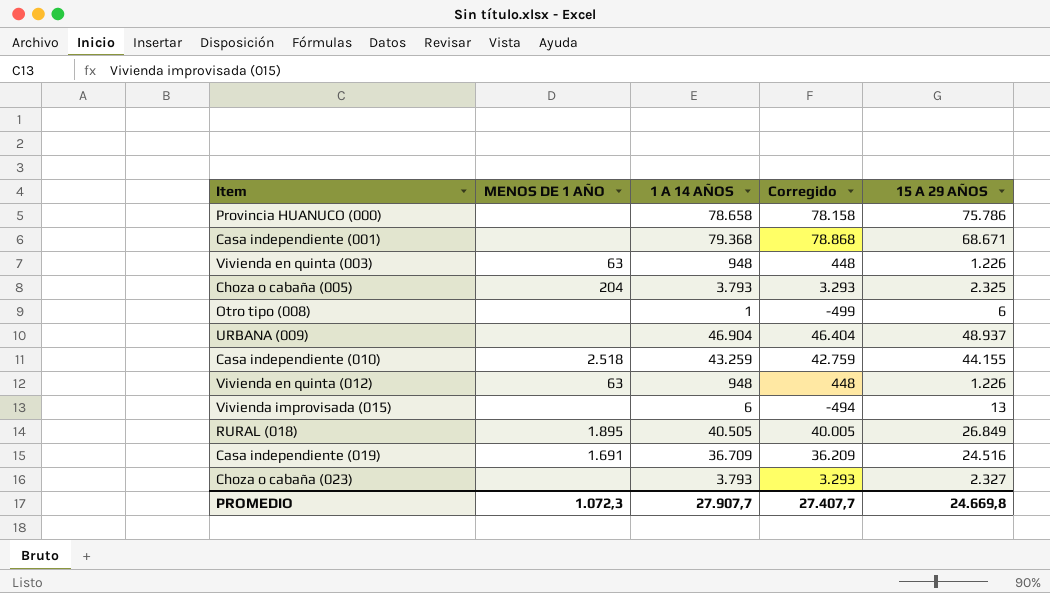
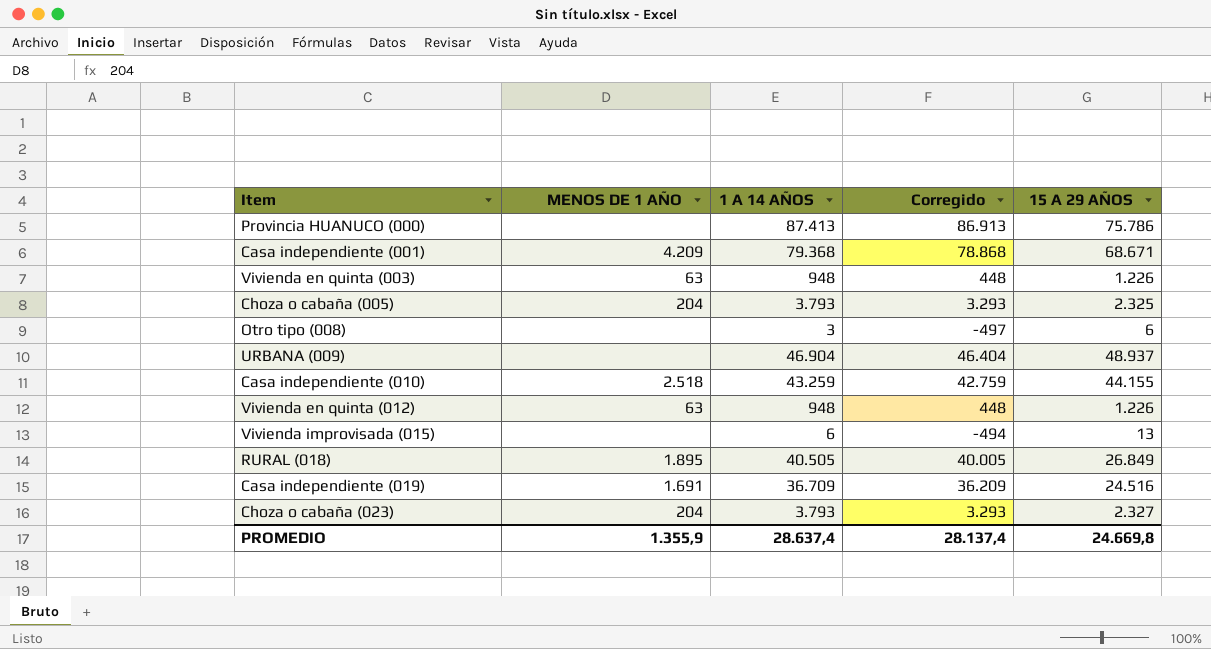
Provincia HUANUCO (000) | 1 A 14 AÑOS: 78.658 -> 87.413
Provincia HUANUCO (000) | Corregido: 78.158 -> 86.913
Casa independiente (001) | MENOS DE 1 AÑO: none -> 4.209
Otro tipo (008) | 1 A 14 AÑOS: 1 -> 3
Otro tipo (008) | Corregido: -499 -> -497
Choza o cabaña (023) | MENOS DE 1 AÑO: none -> 204
PROMEDIO | MENOS DE 1 AÑO: 1.072,3 -> 1.355,9
PROMEDIO | 1 A 14 AÑOS: 27.907,7 -> 28.637,4
PROMEDIO | Corregido: 27.407,7 -> 28.137,4

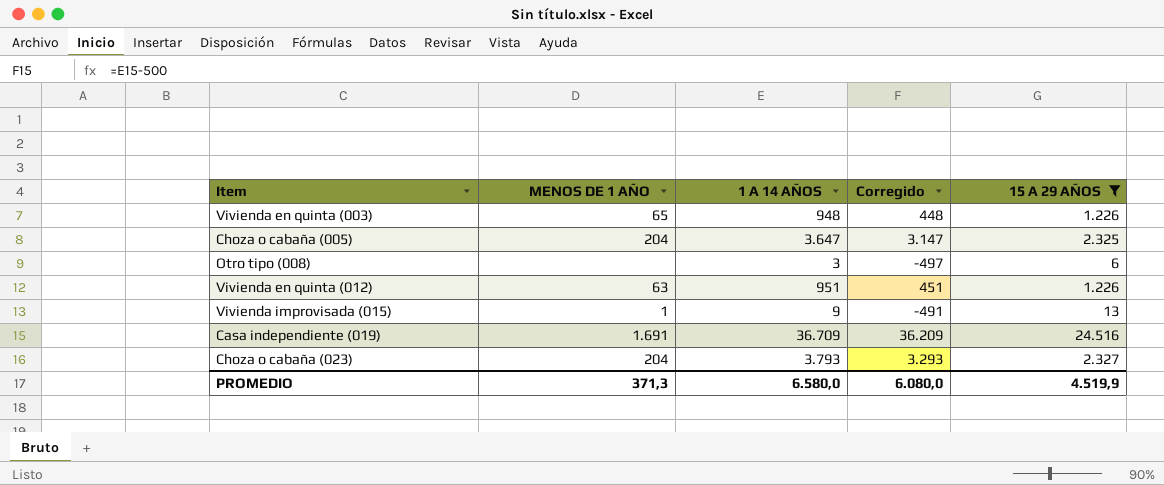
filter: none -> 15 A 29 AÑOS <= 24.516
Vivienda en quinta (003) | MENOS DE 1 AÑO: 63 -> 65
Choza o cabaña (005) | 1 A 14 AÑOS: 3.793 -> 3.647
Choza o cabaña (005) | Corregido: 3.293 -> 3.147
Vivienda en quinta (012) | 1 A 14 AÑOS: 948 -> 951
Vivienda en quinta (012) | Corregido: 448 -> 451
Vivienda improvisada (015) | MENOS DE 1 AÑO: none -> 1
Vivienda improvisada (015) | 1 A 14 AÑOS: 6 -> 9
Vivienda improvisada (015) | Corregido: -494 -> -491
PROMEDIO | MENOS DE 1 AÑO: 1.355,9 -> 371,3
PROMEDIO | 1 A 14 AÑOS: 28.637,4 -> 6.580,0
PROMEDIO | Corregido: 28.137,4 -> 6.080,0
PROMEDIO | 15 A 29 AÑOS: 24.669,8 -> 4.519,9

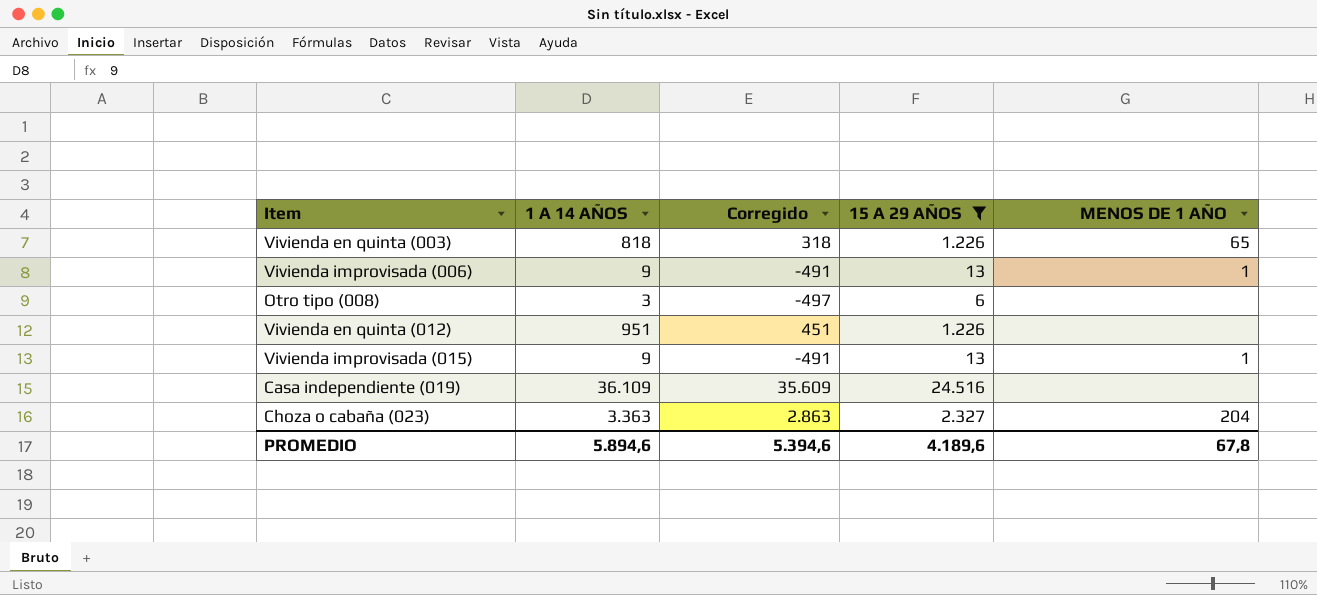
column MENOS DE 1 AÑO | position: 2 -> 5
row Choza o cabaña (005): 204 | 3.647 | 3.147 | 2.325 -> none
Vivienda en quinta (003) | 1 A 14 AÑOS: 948 -> 818
Vivienda en quinta (003) | Corregido: 448 -> 318
row Vivienda improvisada (006): none -> 9 | -491 | 13 | 1
Vivienda en quinta (012) | MENOS DE 1 AÑO: 63 -> none
Casa independiente (019) | 1 A 14 AÑOS: 36.709 -> 36.109
Casa independiente (019) | Corregido: 36.209 -> 35.609
Casa independiente (019) | MENOS DE 1 AÑO: 1.691 -> none
Choza o cabaña (023) | 1 A 14 AÑOS: 3.793 -> 3.363
Choza o cabaña (023) | Corregido: 3.293 -> 2.863
PROMEDIO | 1 A 14 AÑOS: 6.580,0 -> 5.894,6
PROMEDIO | Corregido: 6.080,0 -> 5.394,6
PROMEDIO | 15 A 29 AÑOS: 4.519,9 -> 4.189,6
PROMEDIO | MENOS DE 1 AÑO: 371,3 -> 67,8

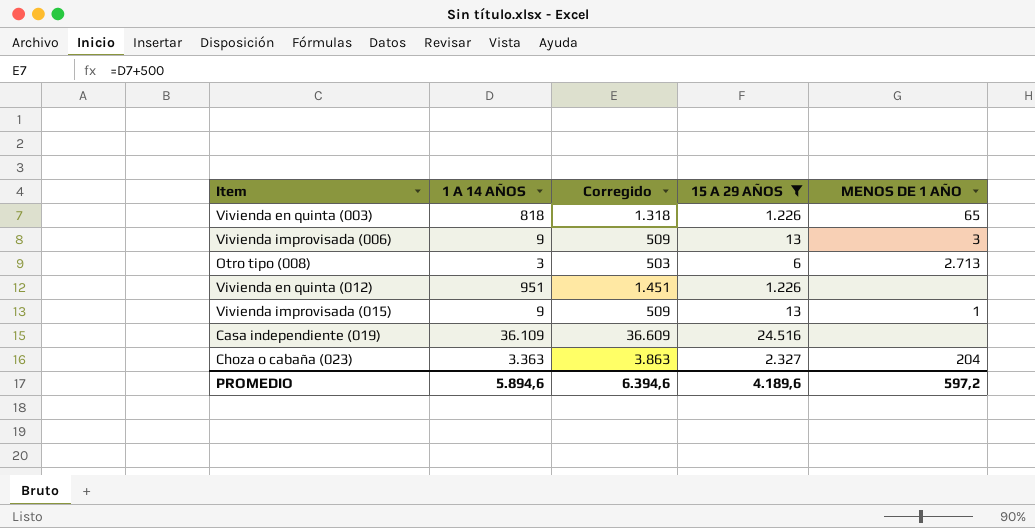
column Corregido | formula: [1 A 14 AÑOS] - 500 -> [1 A 14 AÑOS] + 500
Vivienda improvisada (006) | MENOS DE 1 AÑO: 1 -> 3
Otro tipo (008) | MENOS DE 1 AÑO: none -> 2.713
PROMEDIO | Corregido: 5.394,6 -> 6.394,6
PROMEDIO | MENOS DE 1 AÑO: 67,8 -> 597,2

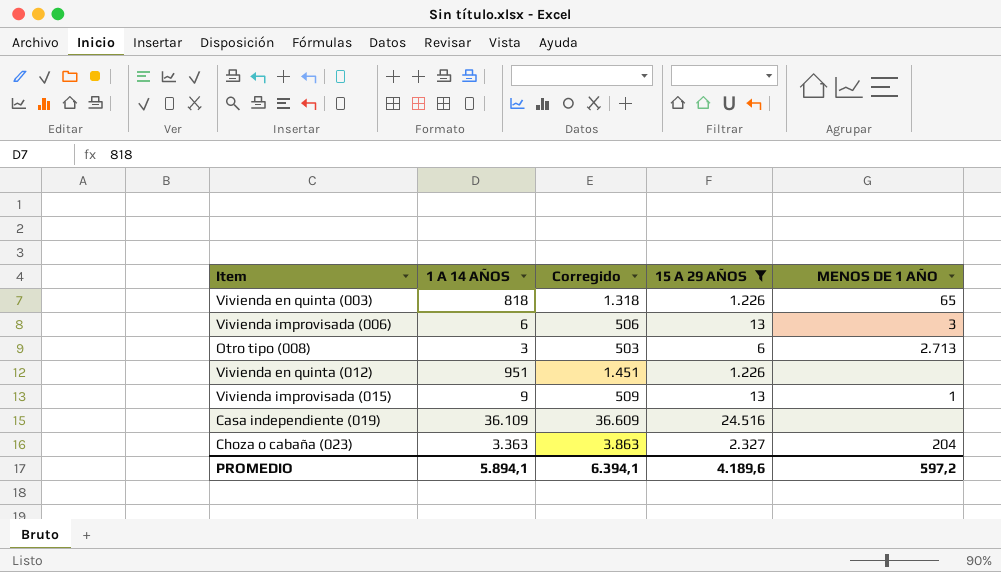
Vivienda improvisada (006) | 1 A 14 AÑOS: 9 -> 6
Vivienda improvisada (006) | Corregido: 509 -> 506
PROMEDIO | 1 A 14 AÑOS: 5.894,6 -> 5.894,1
PROMEDIO | Corregido: 6.394,6 -> 6.394,1

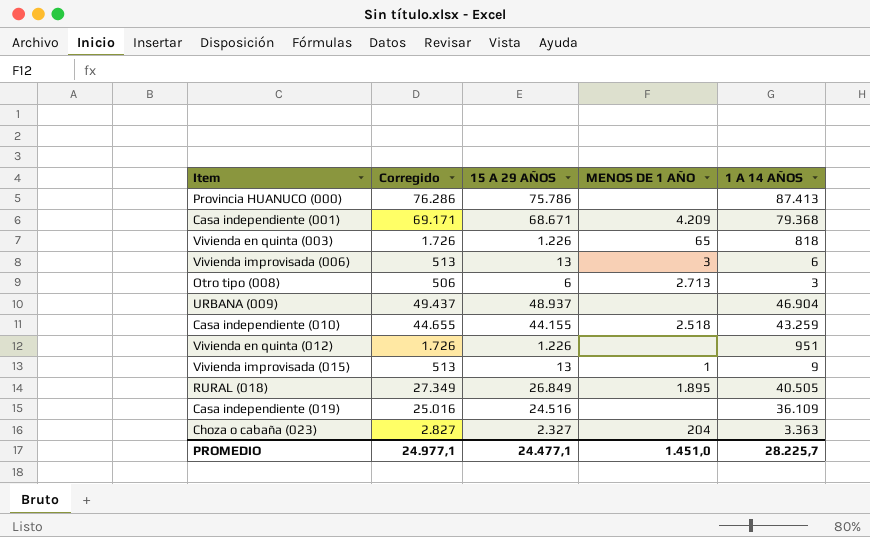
filter: 15 A 29 AÑOS <= 24.516 -> none
column Corregido | formula: [1 A 14 AÑOS] + 500 -> [15 A 29 AÑOS] + 500
column 1 A 14 AÑOS | position: 2 -> 5
PROMEDIO | Corregido: 6.394,1 -> 24.977,1
PROMEDIO | 15 A 29 AÑOS: 4.189,6 -> 24.477,1
PROMEDIO | MENOS DE 1 AÑO: 597,2 -> 1.451,0
PROMEDIO | 1 A 14 AÑOS: 5.894,1 -> 28.225,7

